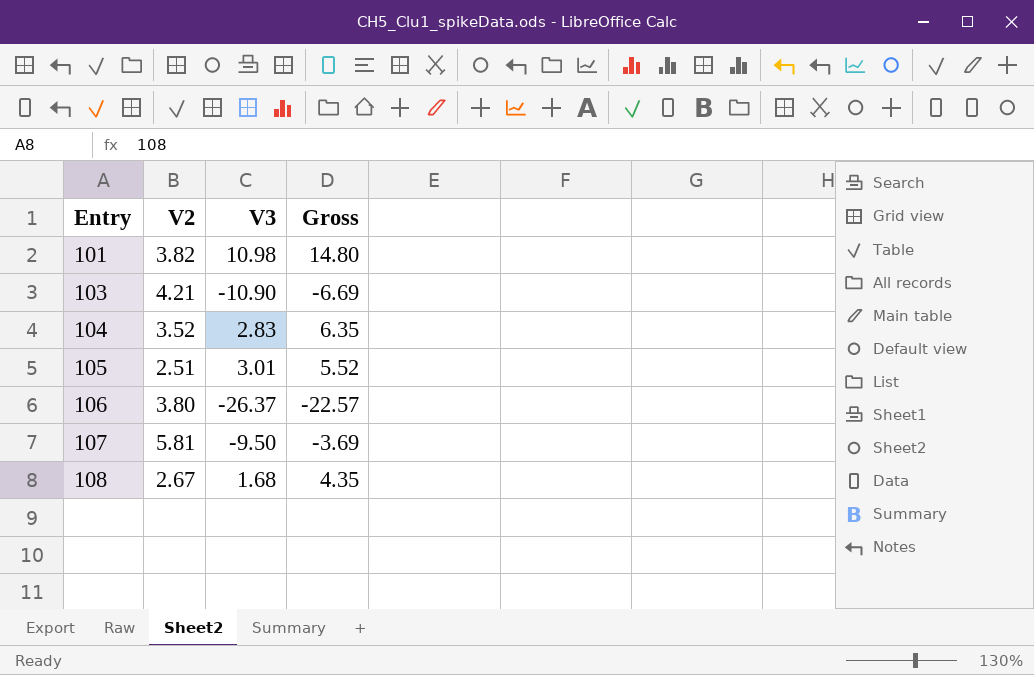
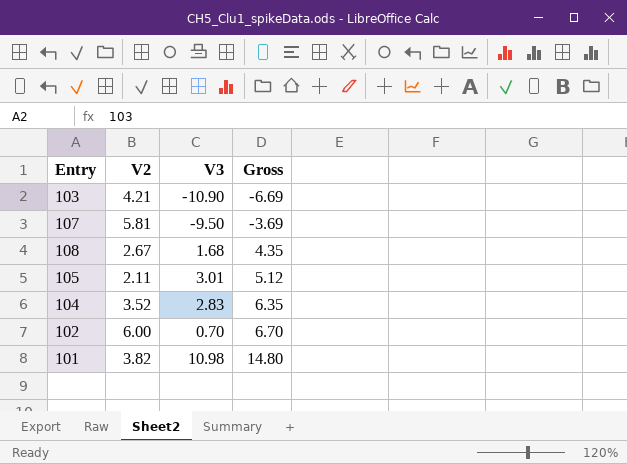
row order: Entry ascending -> Gross ascending
row 106: 3.80 | -26.37 | -22.57 -> none
105 | V2: 2.51 -> 2.11
105 | Gross: 5.52 -> 5.12
row 102: none -> 6.00 | 0.70 | 6.70

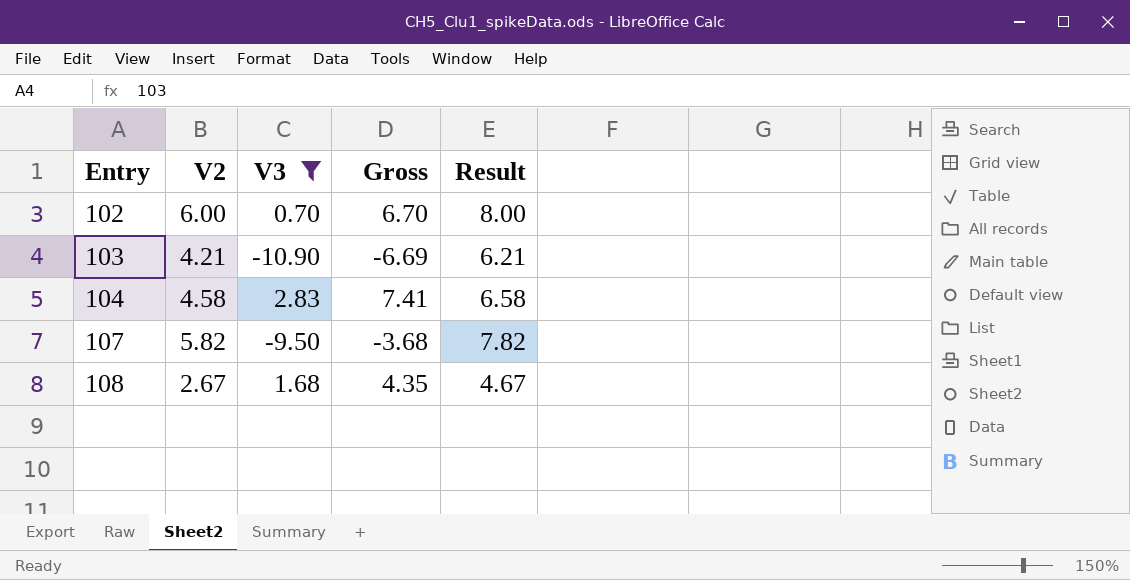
filter: none -> V3 <= 2.83
row order: Gross ascending -> Entry ascending
column Result | formula: none -> [V2] + 2
104 | V2: 3.52 -> 4.58
104 | Gross: 6.35 -> 7.41
107 | V2: 5.81 -> 5.82
107 | Gross: -3.69 -> -3.68

